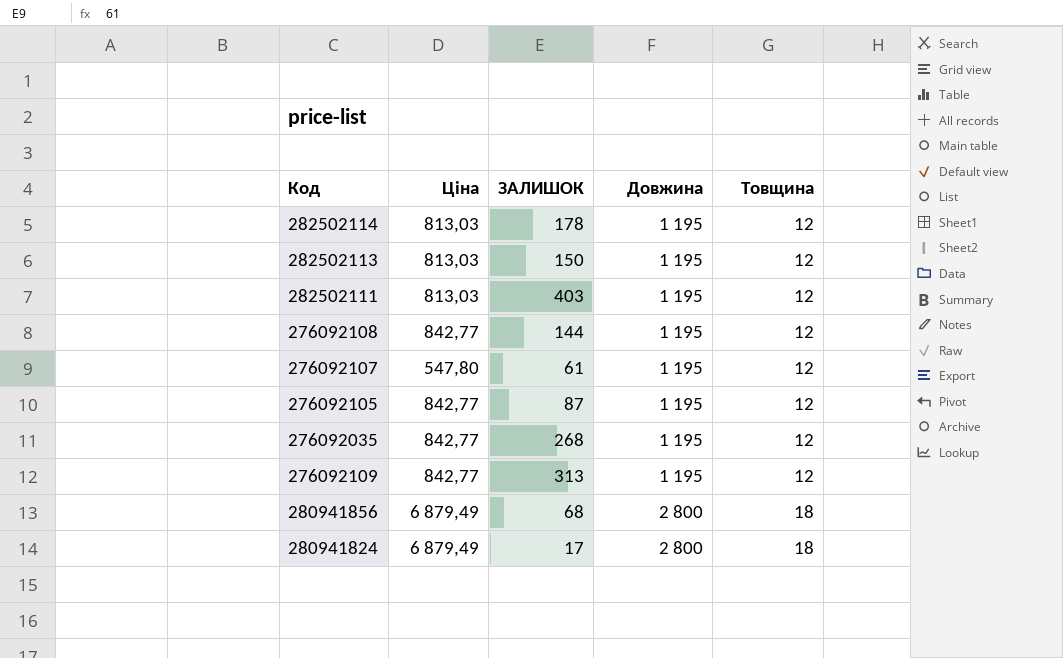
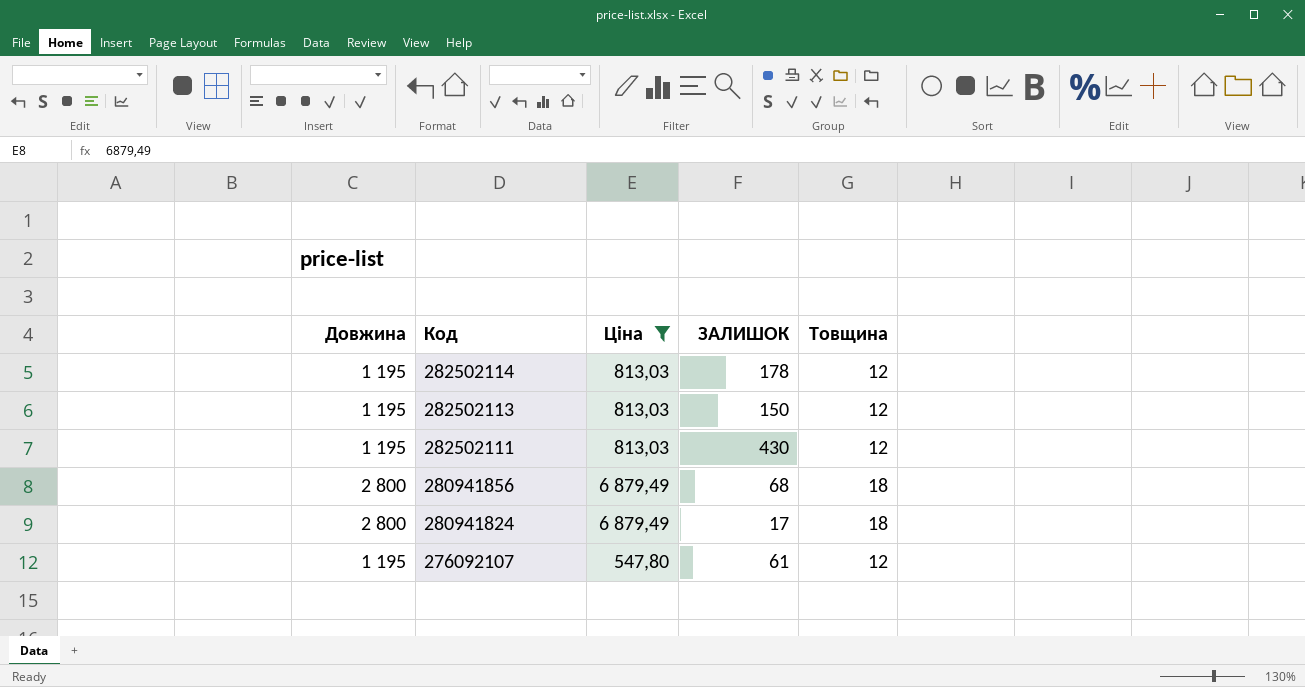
filter: none -> Ціна != 842,77
row order: Довжина ascending -> Код descending
column Довжина | position: 4 -> 1
282502111 | ЗАЛИШОК: 403 -> 430

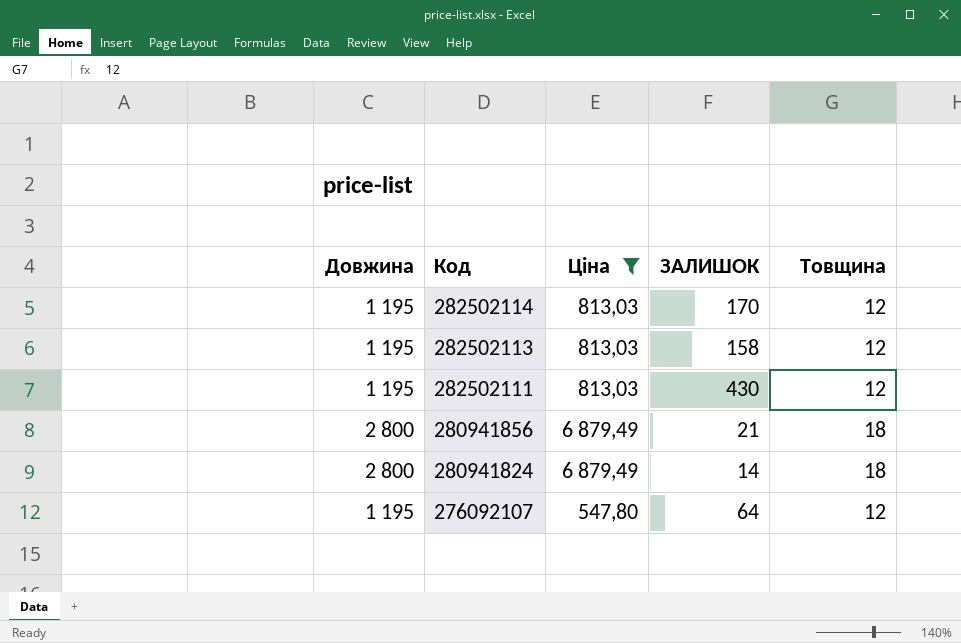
282502114 | ЗАЛИШОК: 178 -> 170
282502113 | ЗАЛИШОК: 150 -> 158
280941856 | ЗАЛИШОК: 68 -> 21
280941824 | ЗАЛИШОК: 17 -> 14
276092107 | ЗАЛИШОК: 61 -> 64

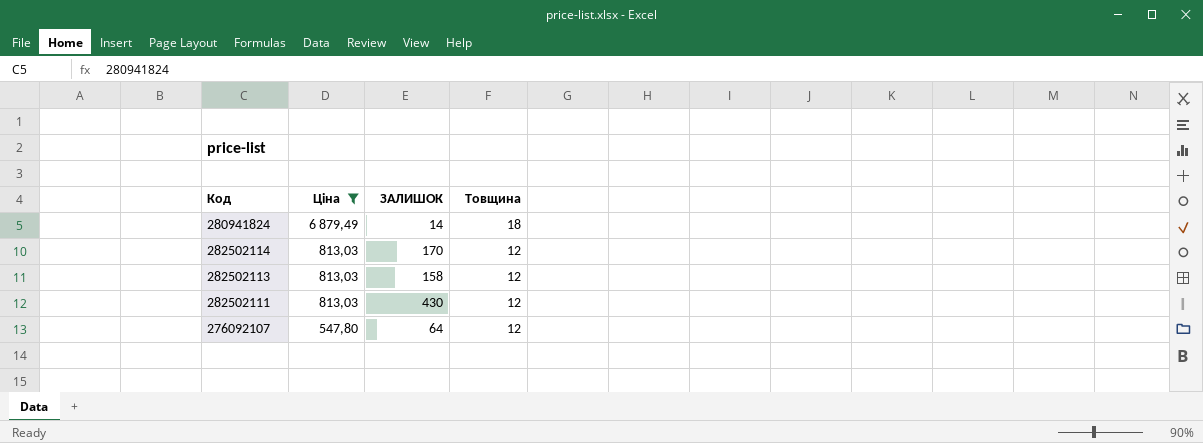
row order: Код descending -> Ціна descending
column Довжина | position: 1 -> none
row 280941856: 2 800 | 6 879,49 | 21 | 18 -> none

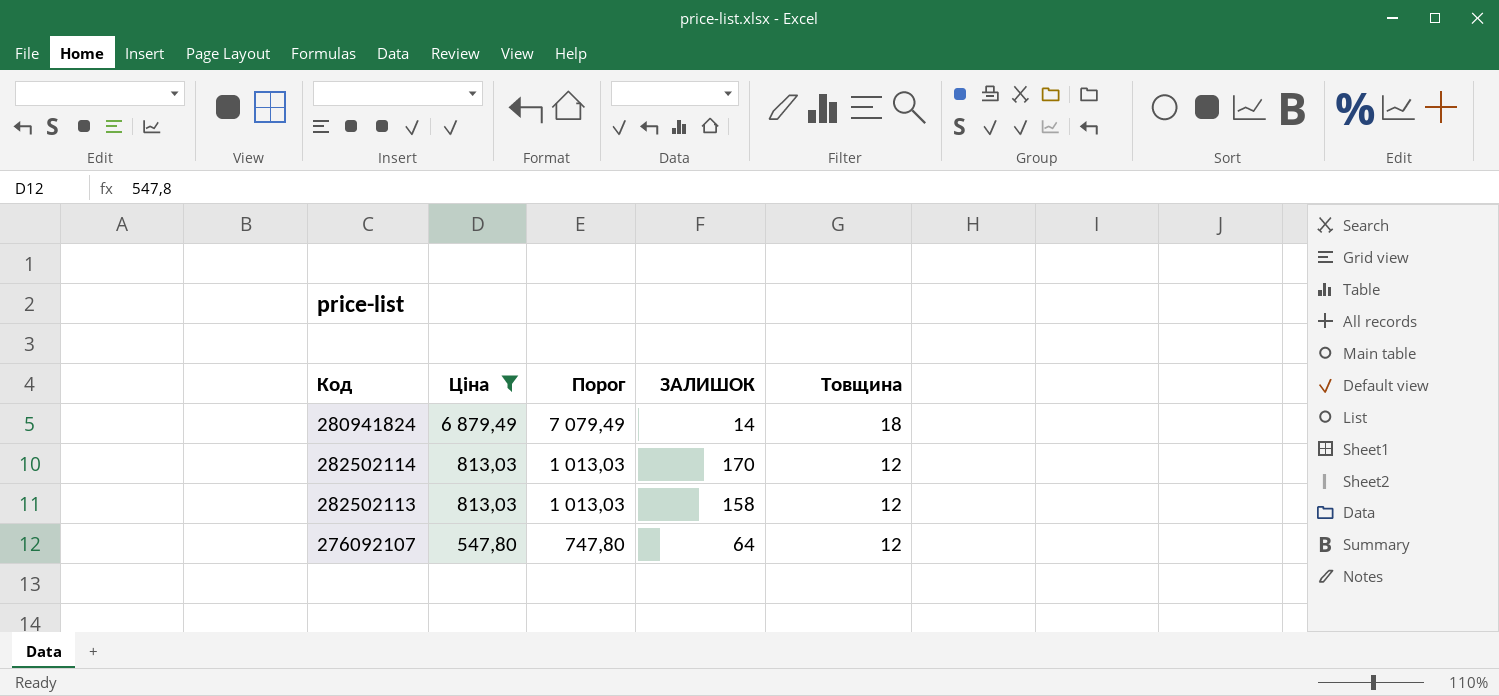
column Порог | formula: none -> [Ціна] + 200
row 282502111: 813,03 | 430 | 12 -> none

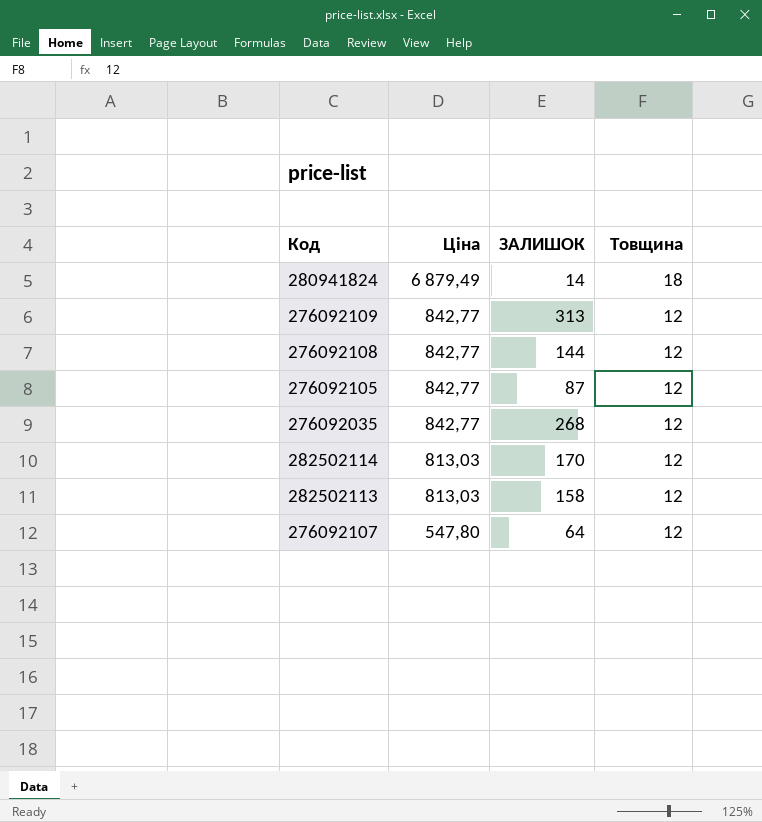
filter: Ціна != 842,77 -> none
column Порог | formula: [Ціна] + 200 -> none

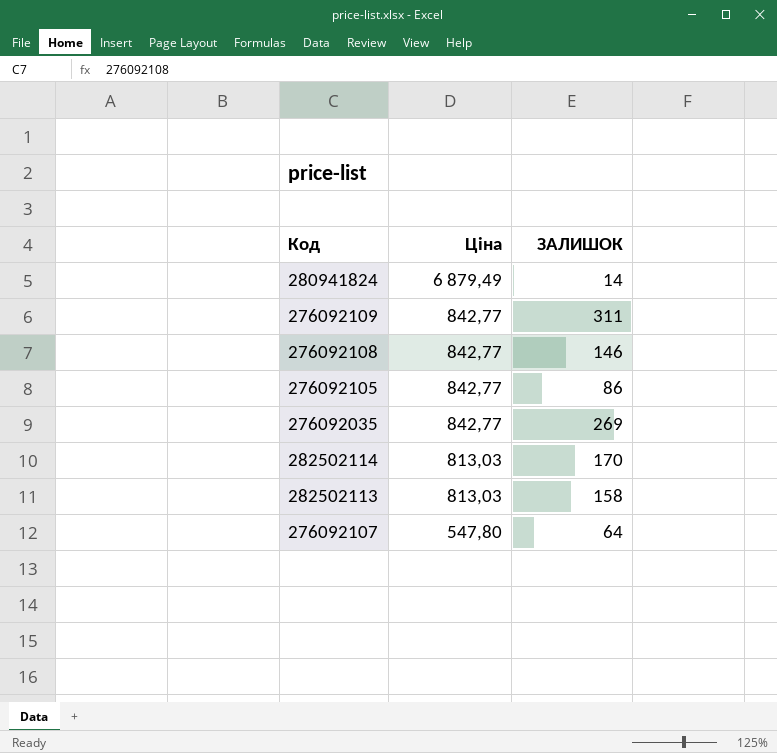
column Товщина | position: 4 -> none
276092109 | ЗАЛИШОК: 313 -> 311
276092108 | ЗАЛИШОК: 144 -> 146
276092105 | ЗАЛИШОК: 87 -> 86
276092035 | ЗАЛИШОК: 268 -> 269

